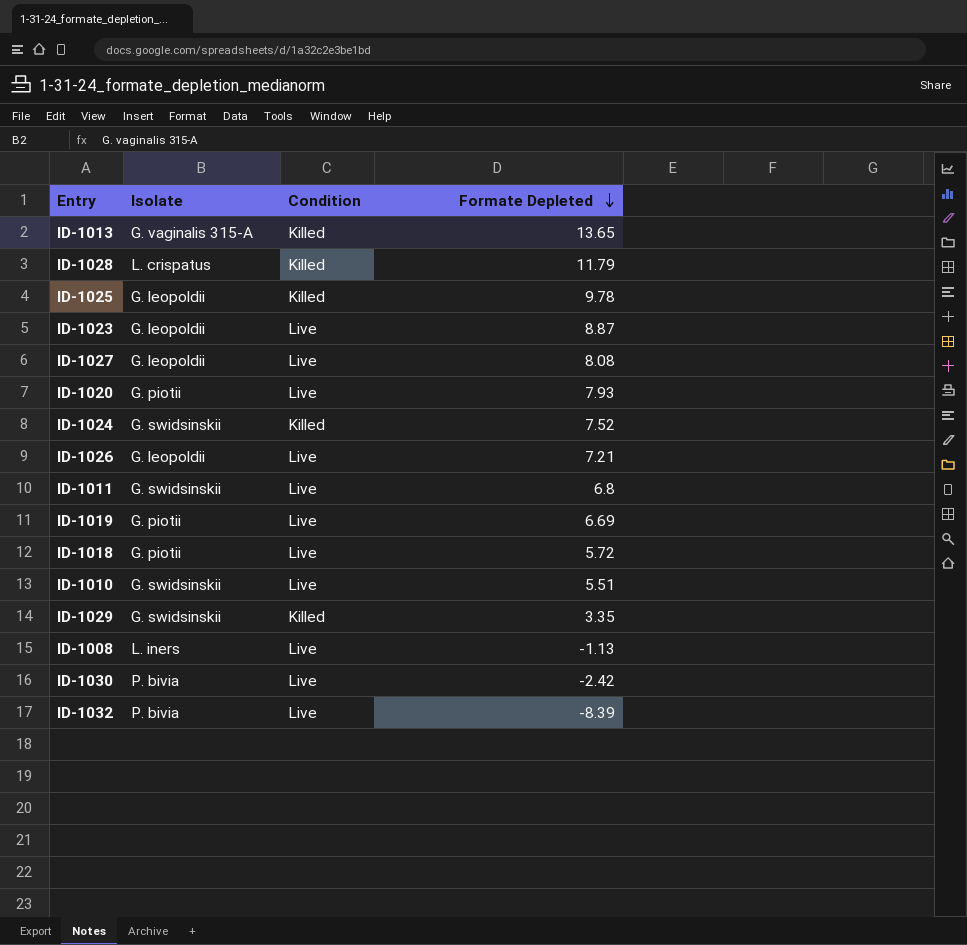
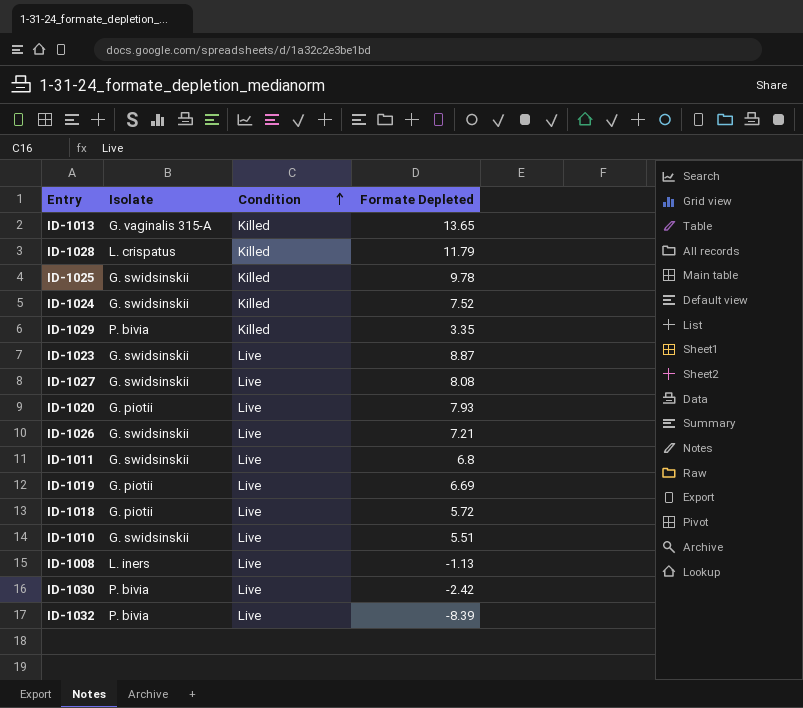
row order: Formate Depleted descending -> Condition ascending
ID-1025 | Isolate: G. leopoldii -> G. swidsinskii
ID-1029 | Isolate: G. swidsinskii -> P. bivia
ID-1023 | Isolate: G. leopoldii -> G. swidsinskii
ID-1027 | Isolate: G. leopoldii -> G. swidsinskii
ID-1026 | Isolate: G. leopoldii -> G. swidsinskii

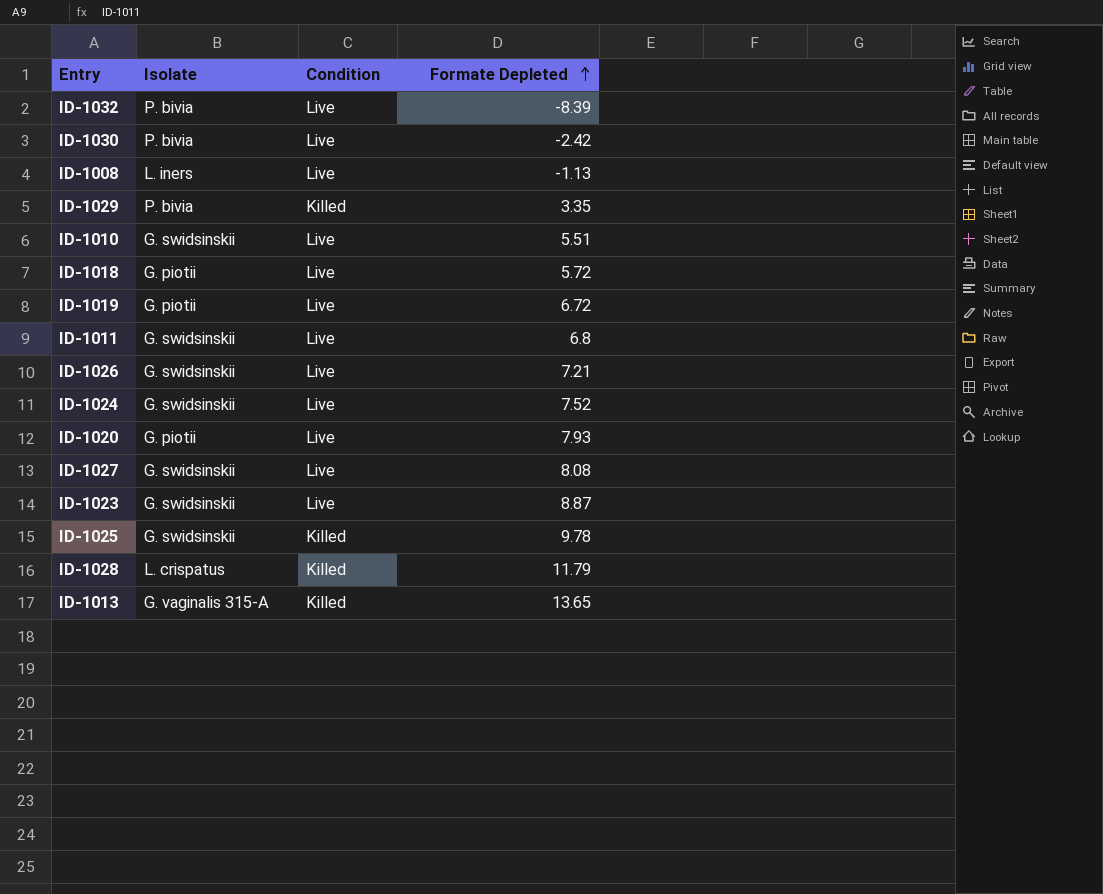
row order: Condition ascending -> Formate Depleted ascending
ID-1019 | Formate Depleted: 6.69 -> 6.72
ID-1024 | Condition: Killed -> Live

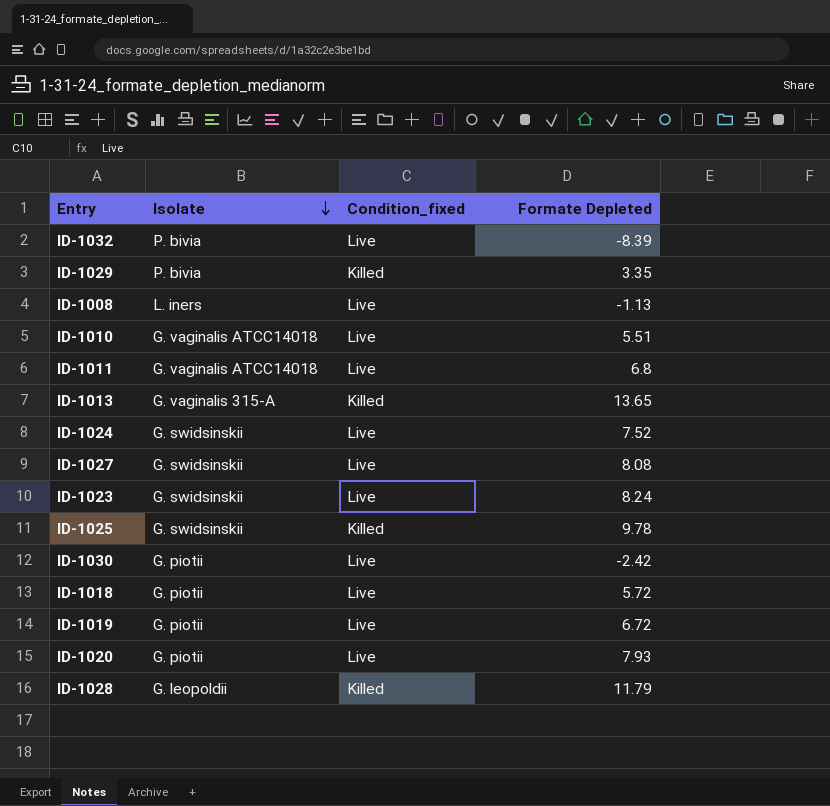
row order: Formate Depleted ascending -> Isolate descending
column name: Condition -> Condition_fixed
row ID-1026: G. swidsinskii | Live | 7.21 -> none
ID-1010 | Isolate: G. swidsinskii -> G. vaginalis ATCC14018
ID-1011 | Isolate: G. swidsinskii -> G. vaginalis ATCC14018
ID-1023 | Formate Depleted: 8.87 -> 8.24
ID-1030 | Isolate: P. bivia -> G. piotii
ID-1028 | Isolate: L. crispatus -> G. leopoldii

